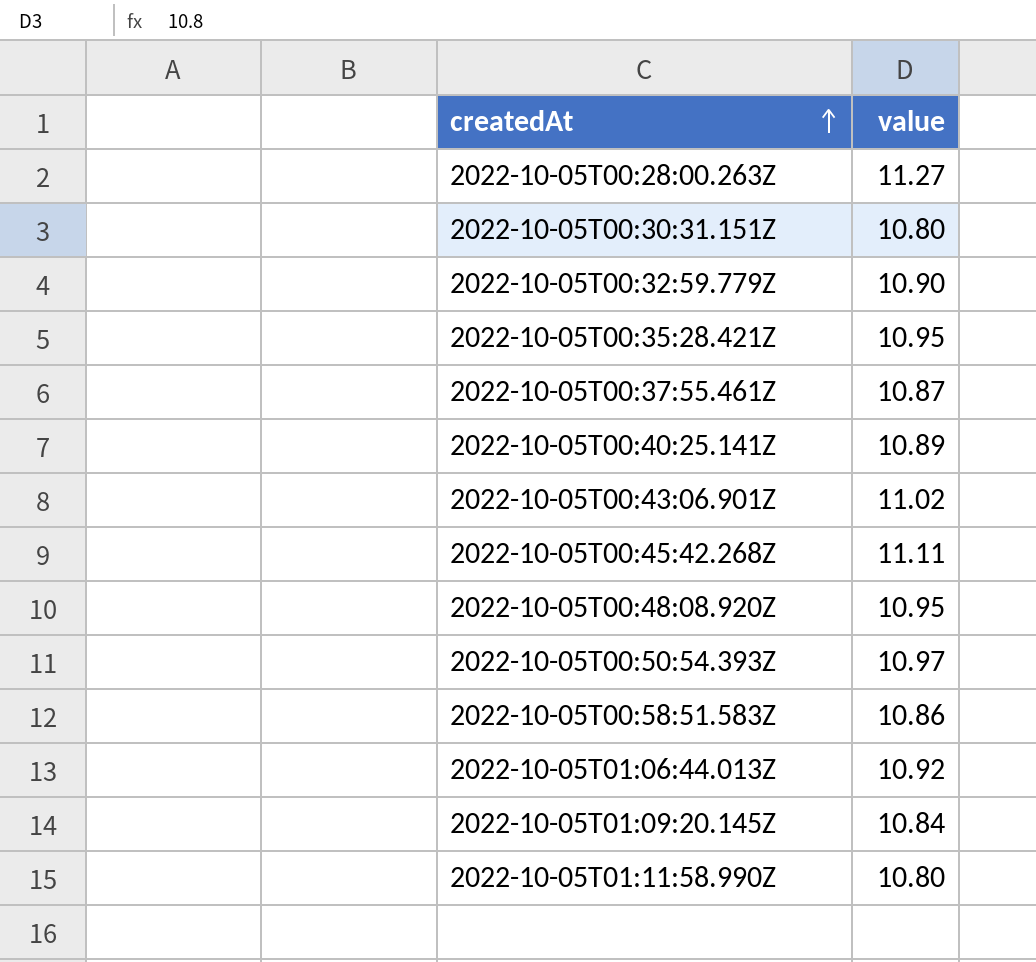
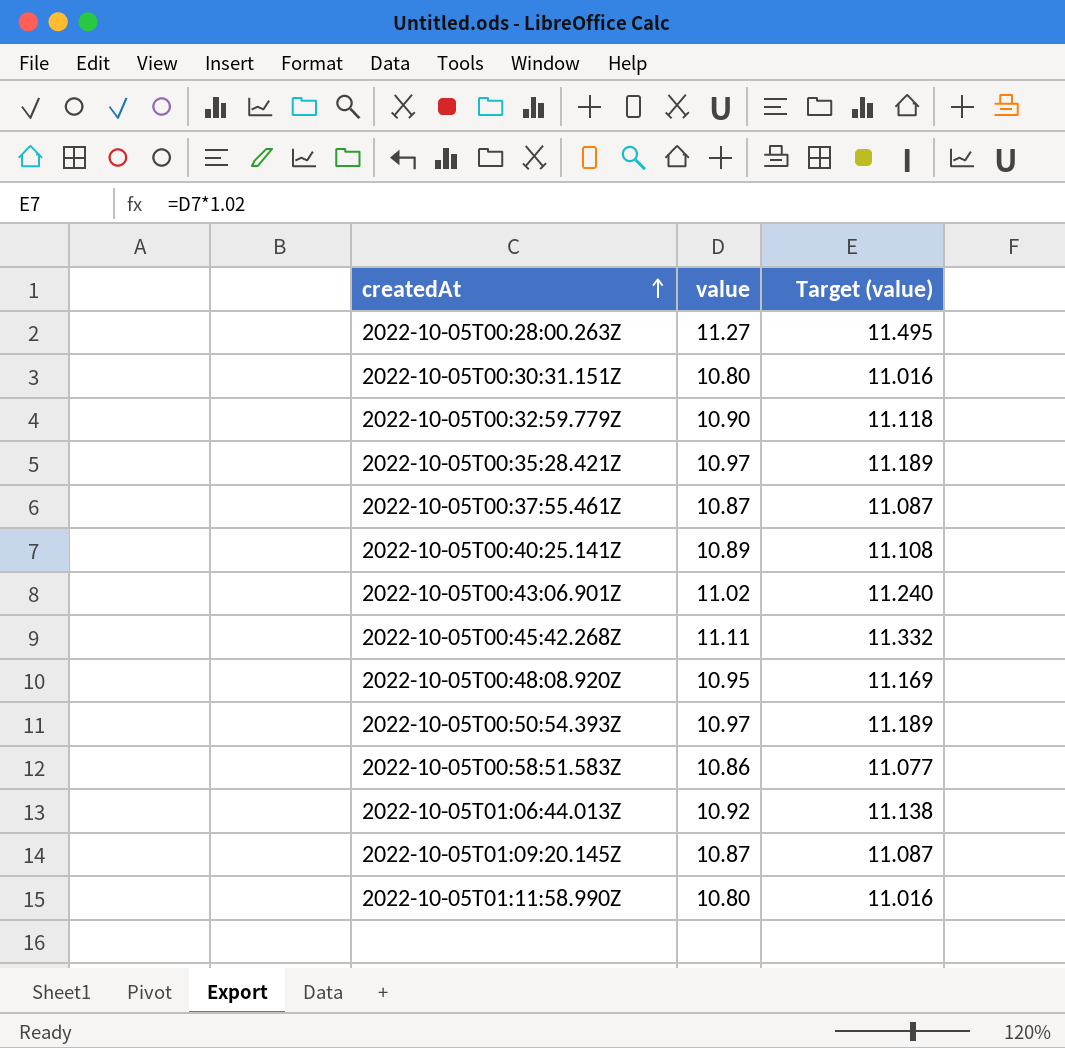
column Target (value) | formula: none -> [value] * 1.02
2022-10-05T00:35:28.421Z | value: 10.95 -> 10.97
2022-10-05T01:09:20.145Z | value: 10.84 -> 10.87

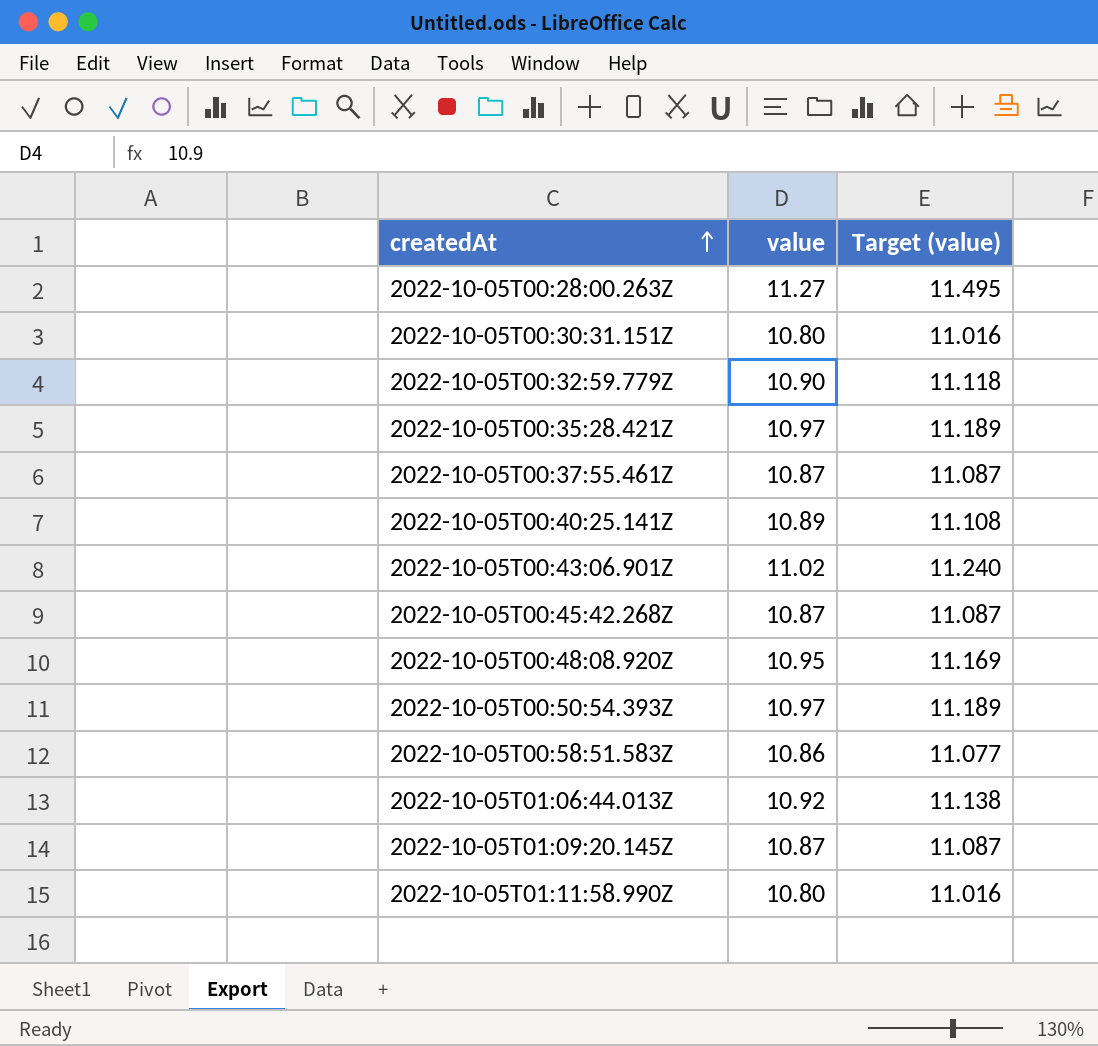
2022-10-05T00:45:42.268Z | value: 11.11 -> 10.87
2022-10-05T00:45:42.268Z | Target (value): 11.332 -> 11.087

